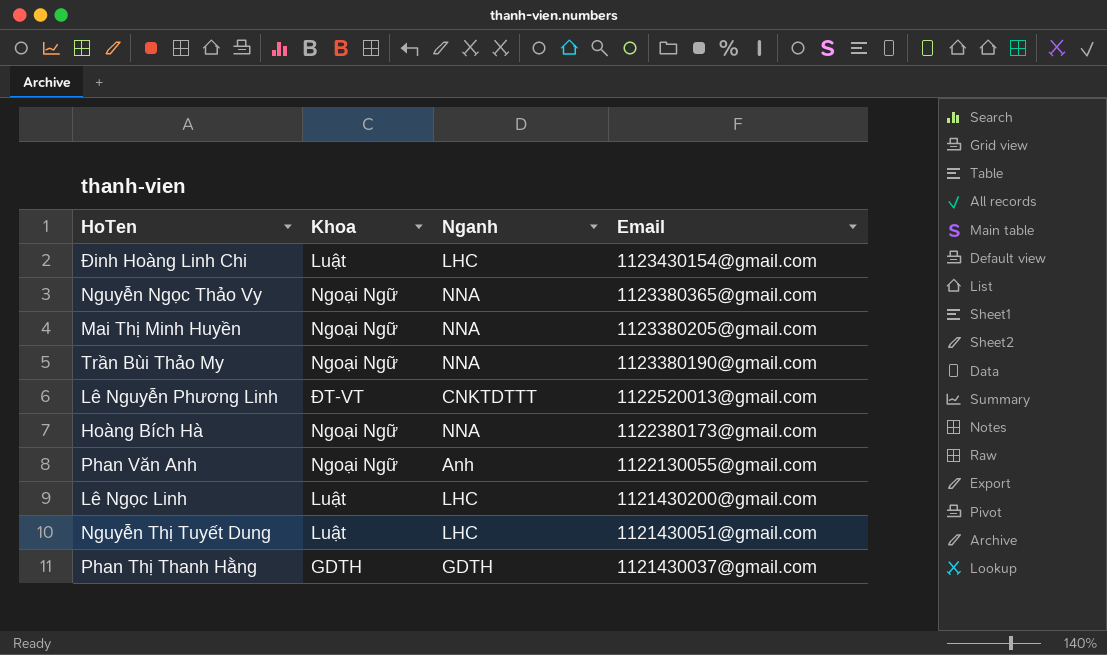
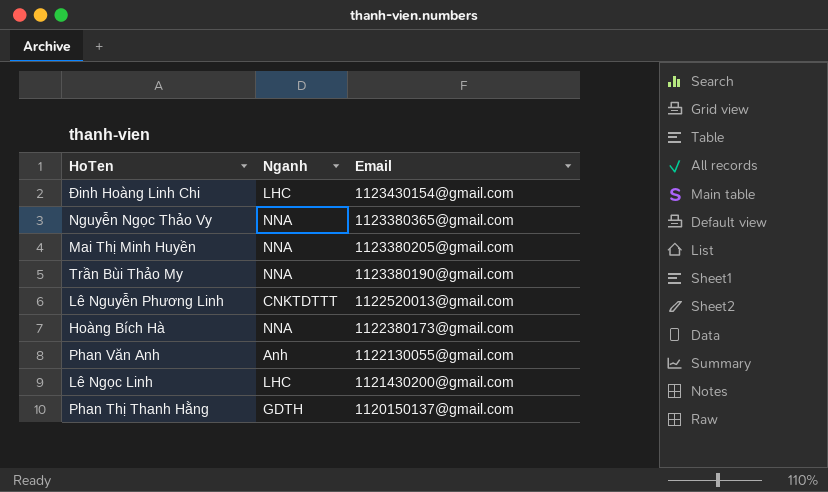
column Khoa | position: 2 -> none
row Nguyễn Thị Tuyết Dung: Luật | LHC | 1121430051@gmail.com -> none
Phan Thị Thanh Hằng | Email: 1121430037@gmail.com -> 1120150137@gmail.com

